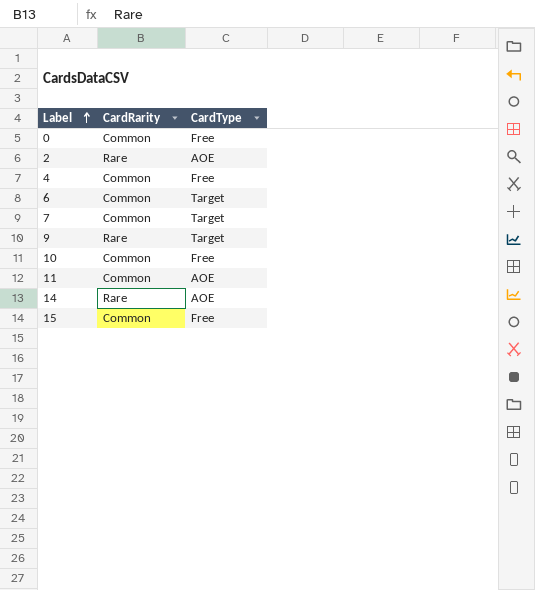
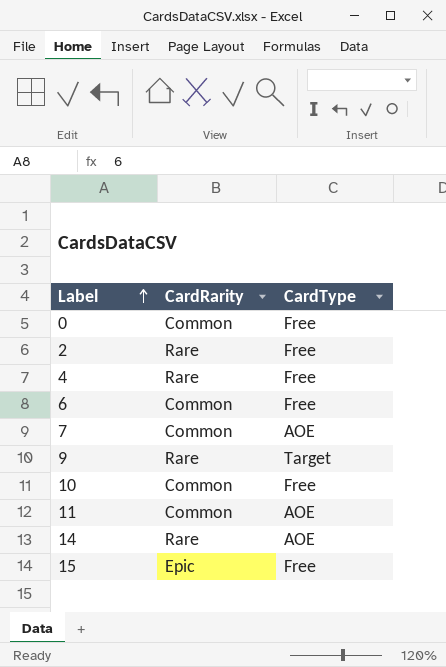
2 | CardType: AOE -> Free
4 | CardRarity: Common -> Rare
6 | CardType: Target -> Free
7 | CardType: Target -> AOE
15 | CardRarity: Common -> Epic

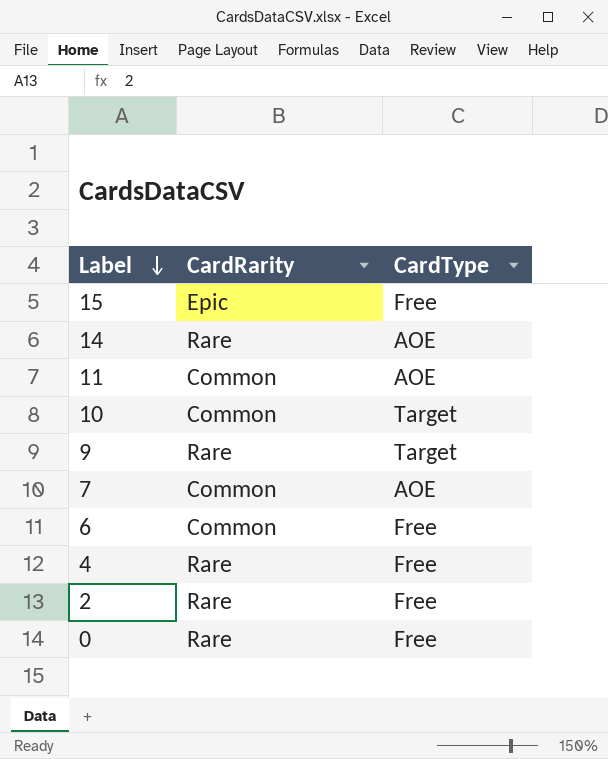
row order: Label ascending -> Label descending
10 | CardType: Free -> Target
0 | CardRarity: Common -> Rare

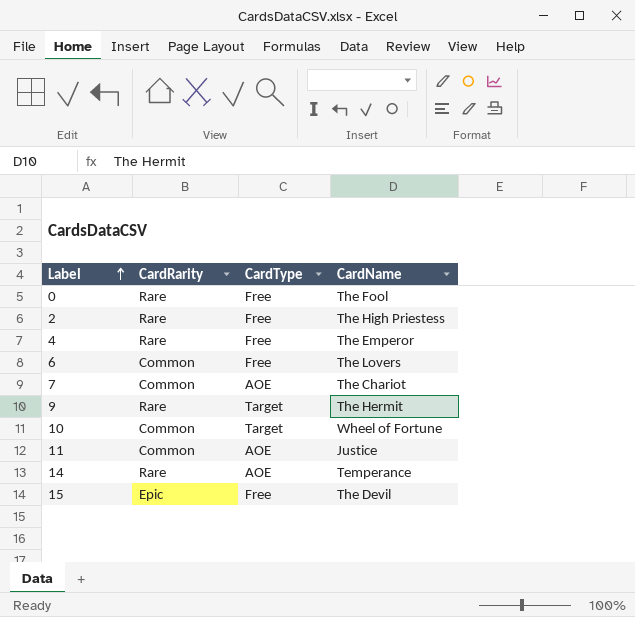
row order: Label descending -> Label ascending
column CardName | position: none -> 4

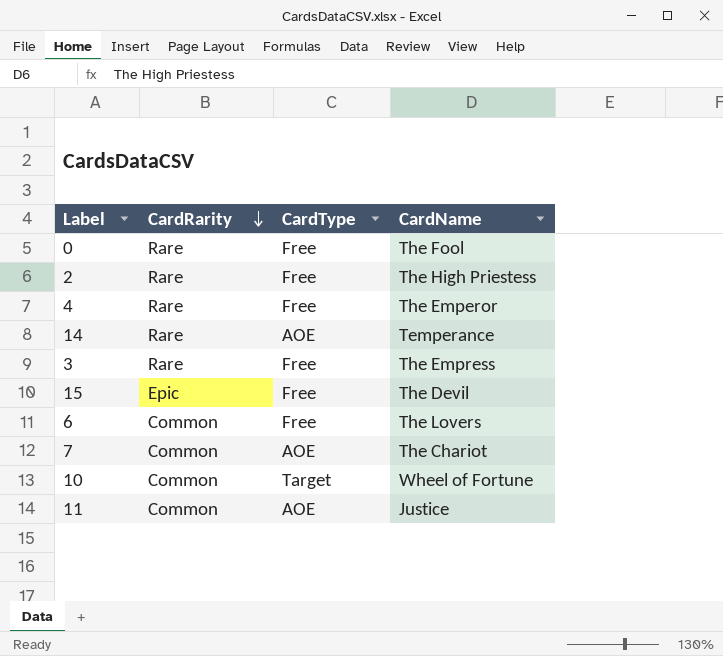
row order: Label ascending -> CardRarity descending
row 9: Rare | Target | The Hermit -> none
row 3: none -> Rare | Free | The Empress

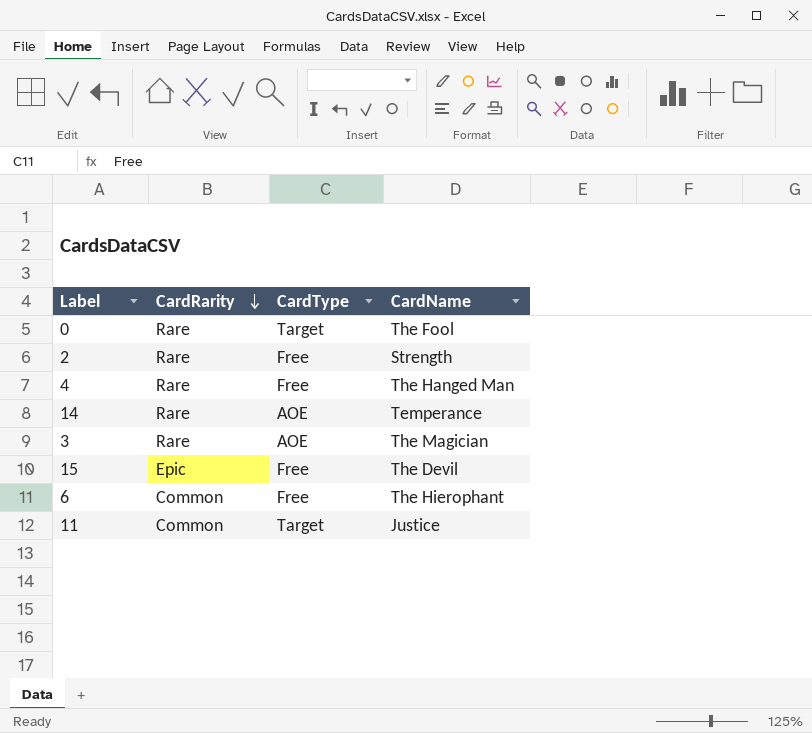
row 7: Common | AOE | The Chariot -> none
row 10: Common | Target | Wheel of Fortune -> none
0 | CardType: Free -> Target
2 | CardName: The High Priestess -> Strength
4 | CardName: The Emperor -> The Hanged Man
3 | CardType: Free -> AOE
3 | CardName: The Empress -> The Magician
6 | CardName: The Lovers -> The Hierophant
11 | CardType: AOE -> Target

